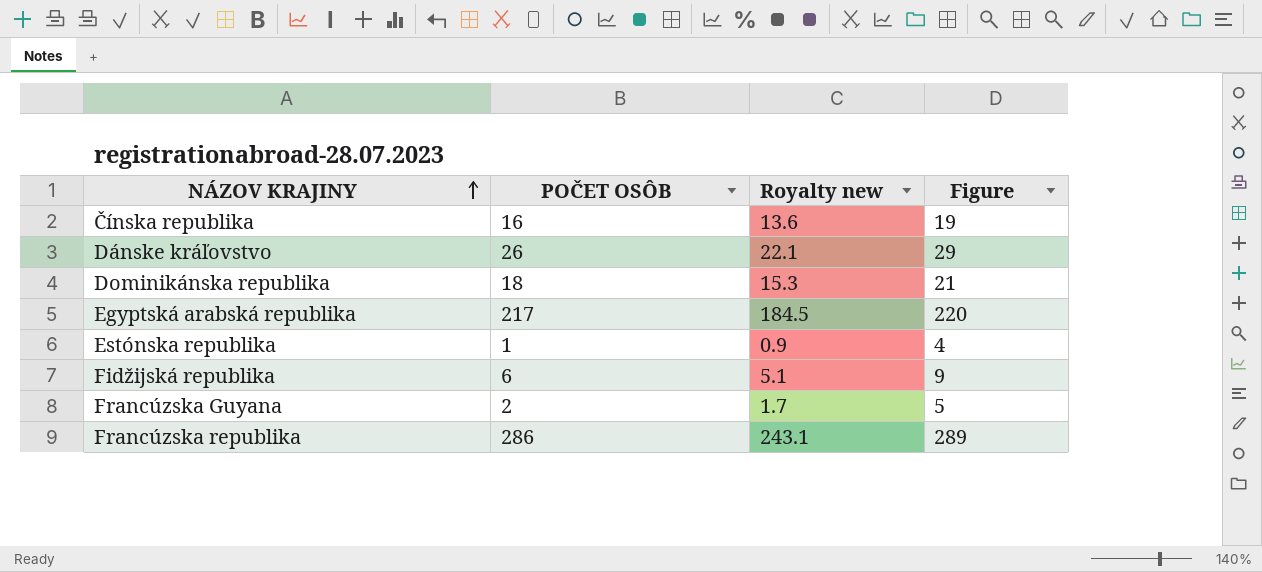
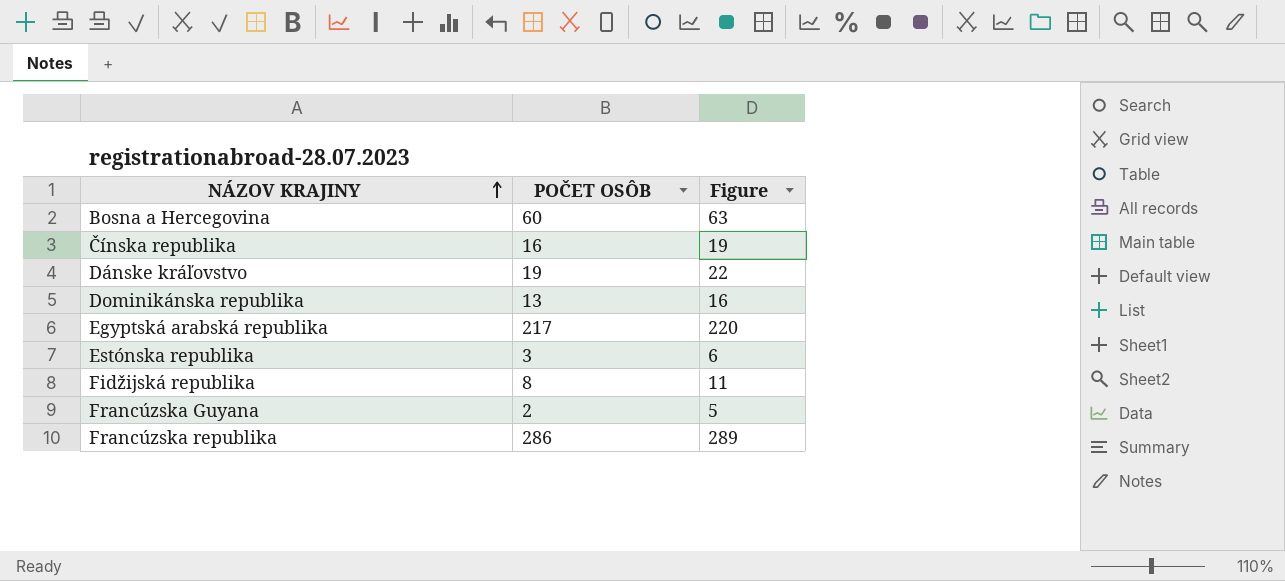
column Royalty new | formula: [POČET OSÔB] * 0.85 -> none
row Bosna a Hercegovina: none -> 60 | 63
Dánske kráľovstvo | POČET OSÔB: 26 -> 19
Dánske kráľovstvo | Figure: 29 -> 22
Dominikánska republika | POČET OSÔB: 18 -> 13
Dominikánska republika | Figure: 21 -> 16
Estónska republika | POČET OSÔB: 1 -> 3
Estónska republika | Figure: 4 -> 6
Fidžijská republika | POČET OSÔB: 6 -> 8
Fidžijská republika | Figure: 9 -> 11

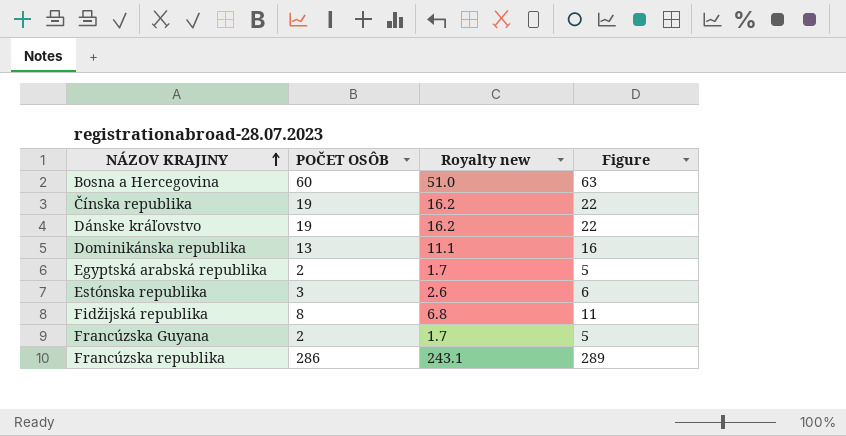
column Royalty new | formula: none -> [POČET OSÔB] * 0.85
Čínska republika | POČET OSÔB: 16 -> 19
Čínska republika | Figure: 19 -> 22
Egyptská arabská republika | POČET OSÔB: 217 -> 2
Egyptská arabská republika | Figure: 220 -> 5

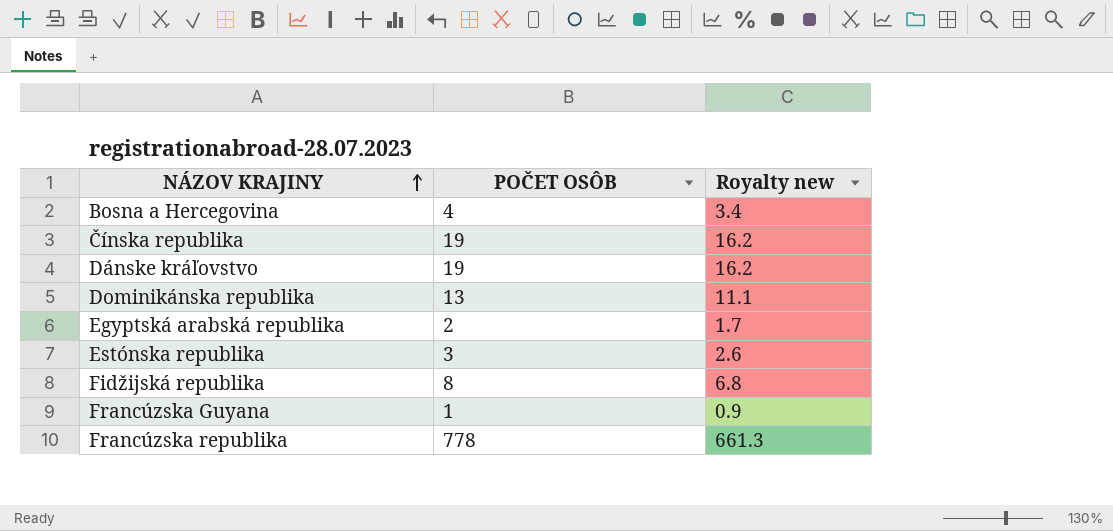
column Figure | formula: [POČET OSÔB] + 3 -> none
Bosna a Hercegovina | POČET OSÔB: 60 -> 4
Bosna a Hercegovina | Royalty new: 51.0 -> 3.4
Francúzska Guyana | POČET OSÔB: 2 -> 1
Francúzska Guyana | Royalty new: 1.7 -> 0.9
Francúzska republika | POČET OSÔB: 286 -> 778
Francúzska republika | Royalty new: 243.1 -> 661.3

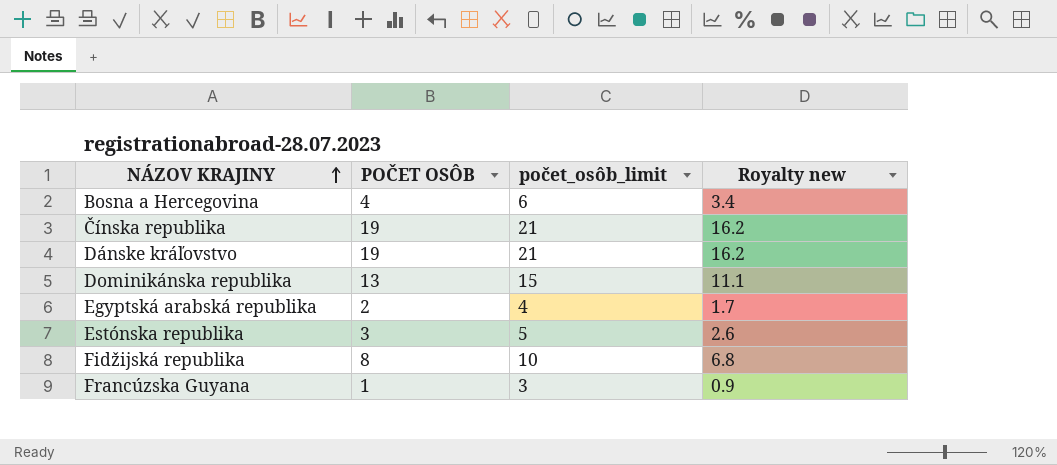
column počet_osôb_limit | formula: none -> [POČET OSÔB] + 2
row Francúzska republika: 778 | 661.3 -> none

